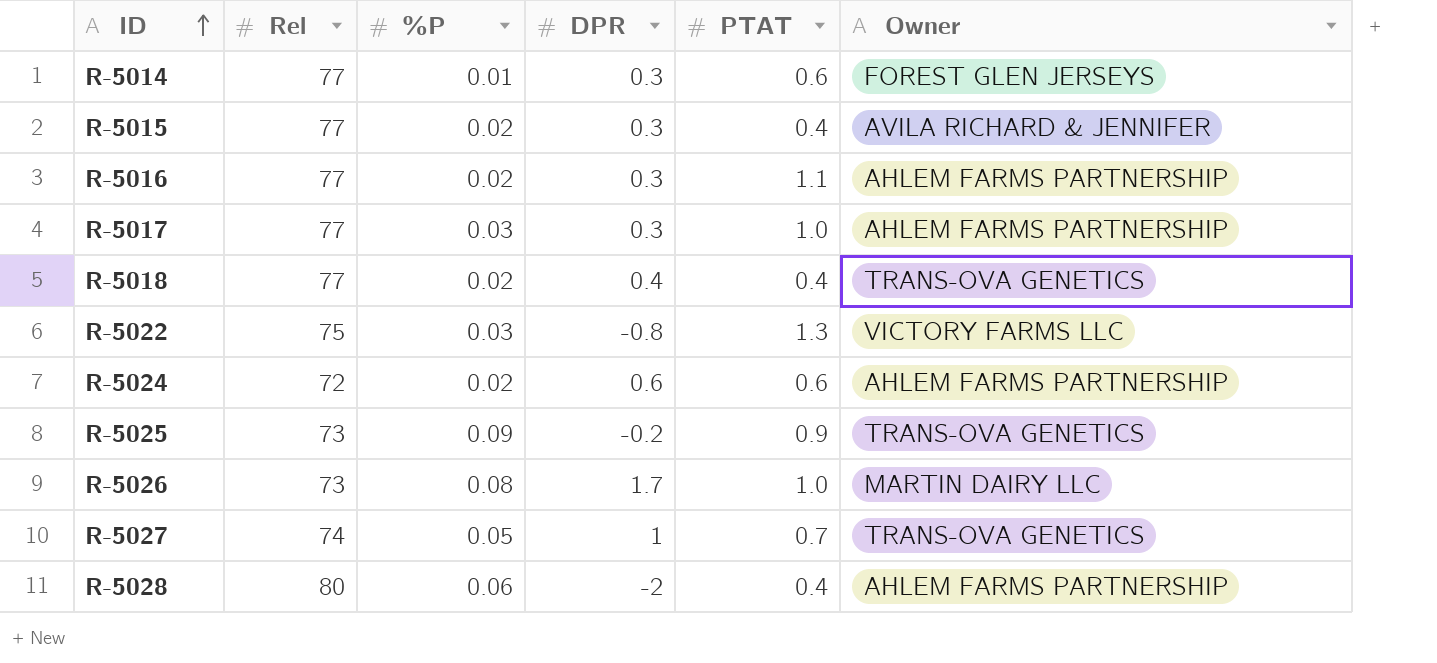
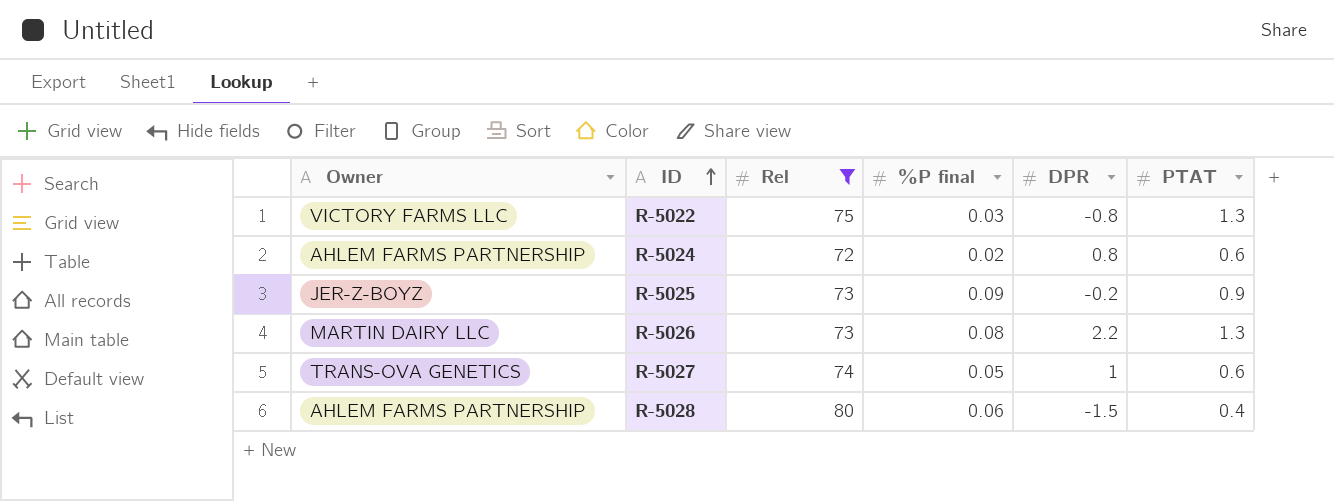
filter: none -> Rel != 77
column Owner | position: 6 -> 1
column name: %P -> %P final
R-5024 | DPR: 0.6 -> 0.8
R-5025 | Owner: TRANS-OVA GENETICS -> JER-Z-BOYZ
R-5026 | DPR: 1.7 -> 2.2
R-5026 | PTAT: 1.0 -> 1.3
R-5027 | PTAT: 0.7 -> 0.6
R-5028 | DPR: -2 -> -1.5

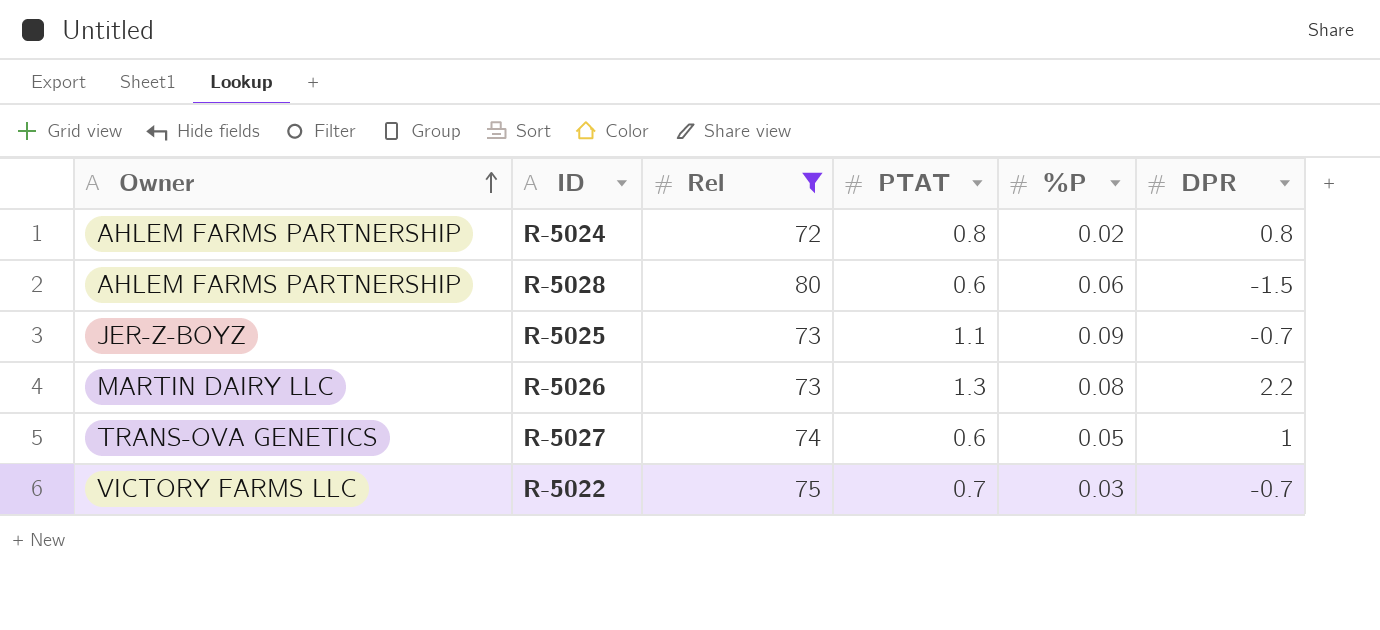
row order: ID ascending -> Owner ascending
column PTAT | position: 6 -> 4
column name: %P final -> %P
R-5024 | PTAT: 0.6 -> 0.8
R-5028 | PTAT: 0.4 -> 0.6
R-5025 | PTAT: 0.9 -> 1.1
R-5025 | DPR: -0.2 -> -0.7
R-5022 | PTAT: 1.3 -> 0.7
R-5022 | DPR: -0.8 -> -0.7

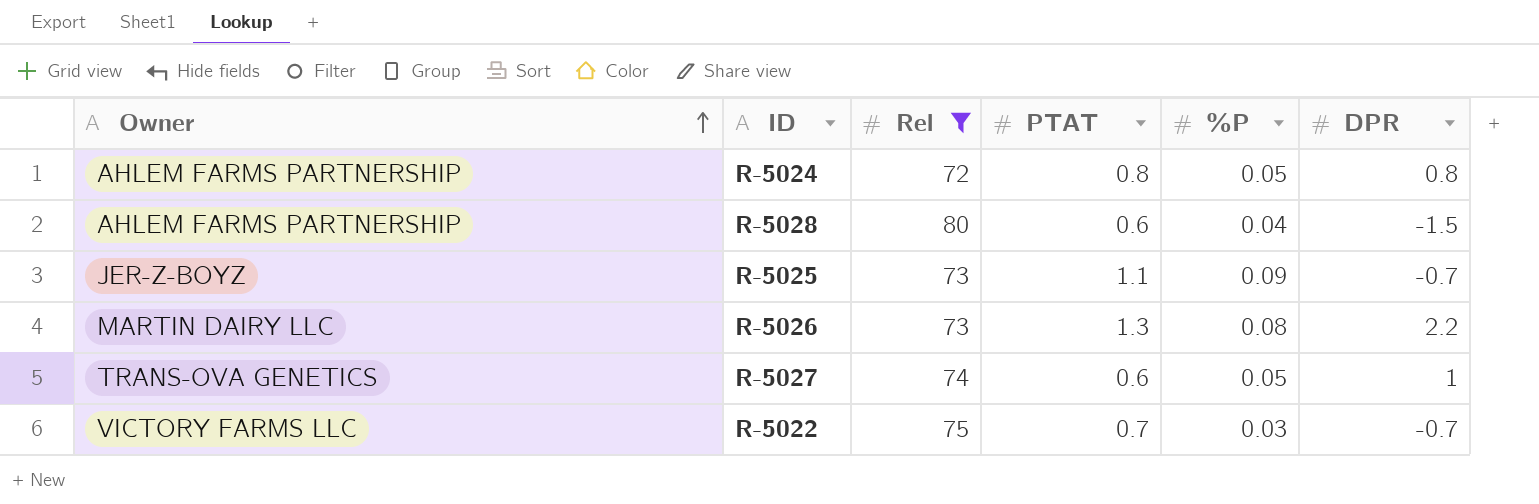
R-5024 | %P: 0.02 -> 0.05
R-5028 | %P: 0.06 -> 0.04

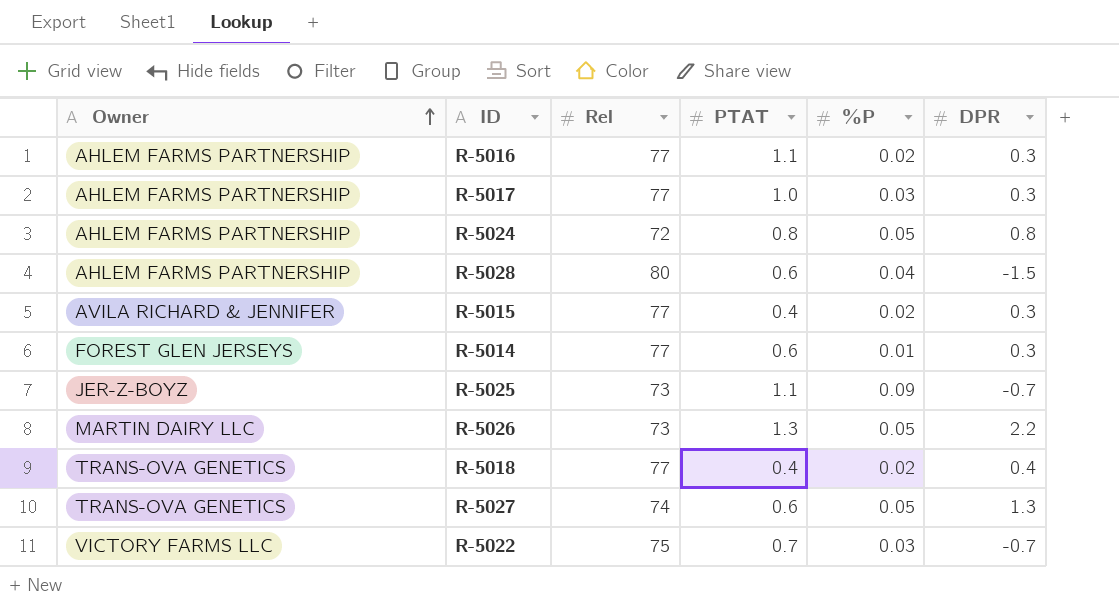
filter: Rel != 77 -> none
R-5026 | %P: 0.08 -> 0.05
R-5027 | DPR: 1 -> 1.3

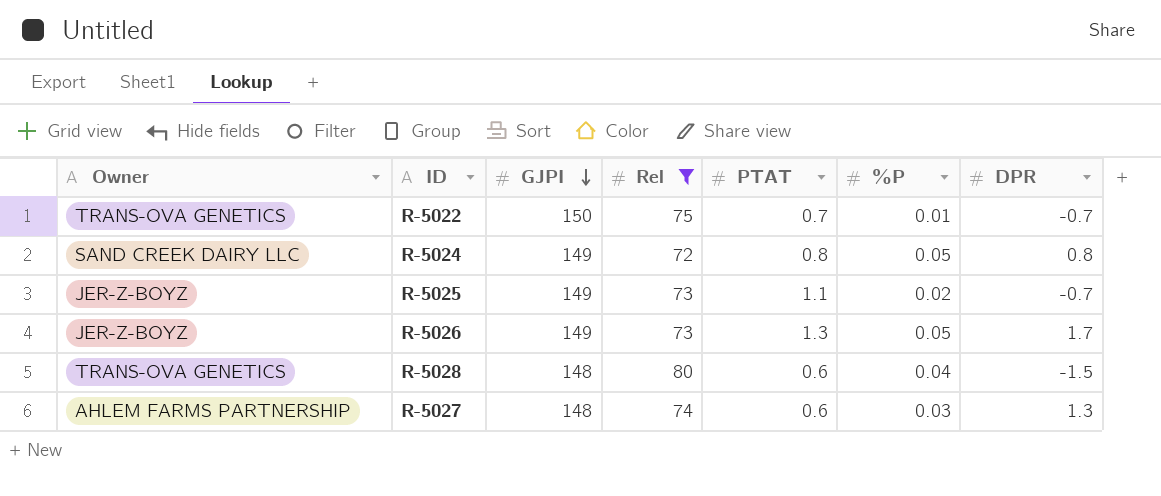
filter: none -> Rel != 77
row order: Owner ascending -> GJPI descending
column GJPI | position: none -> 3
R-5022 | Owner: VICTORY FARMS LLC -> TRANS-OVA GENETICS
R-5022 | %P: 0.03 -> 0.01
R-5024 | Owner: AHLEM FARMS PARTNERSHIP -> SAND CREEK DAIRY LLC
R-5025 | %P: 0.09 -> 0.02
R-5026 | Owner: MARTIN DAIRY LLC -> JER-Z-BOYZ
R-5026 | DPR: 2.2 -> 1.7
R-5028 | Owner: AHLEM FARMS PARTNERSHIP -> TRANS-OVA GENETICS
R-5027 | Owner: TRANS-OVA GENETICS -> AHLEM FARMS PARTNERSHIP
R-5027 | %P: 0.05 -> 0.03

